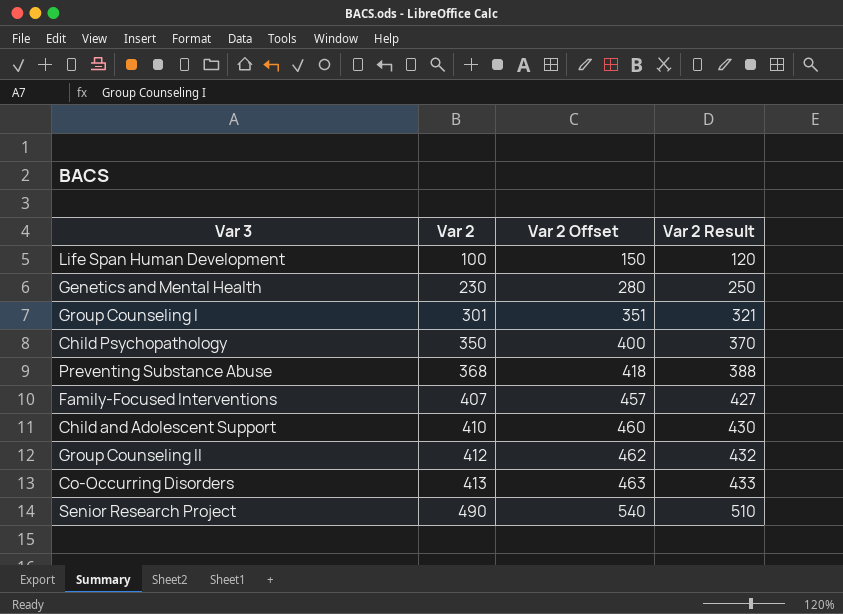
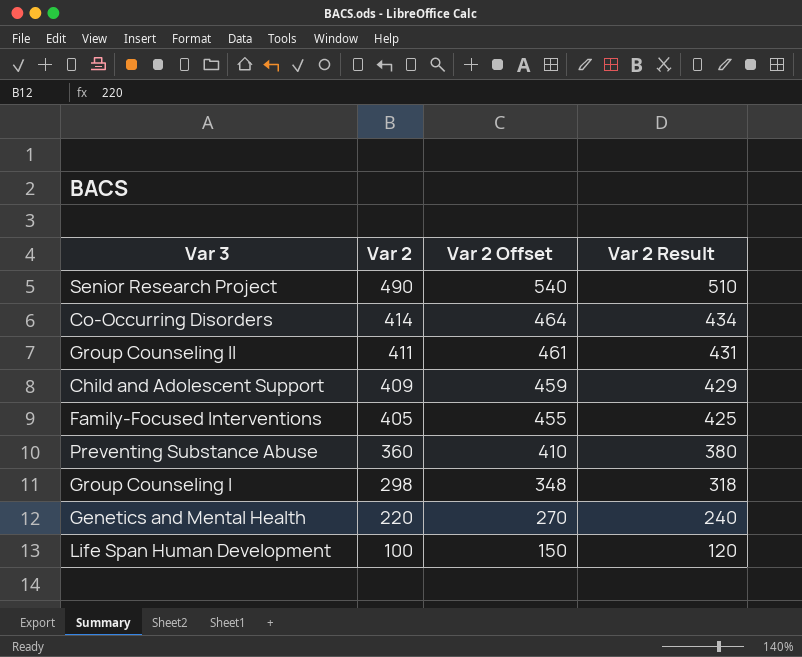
row order: Var 2 ascending -> Var 2 descending
row Child Psychopathology: 350 | 400 | 370 -> none
Co-Occurring Disorders | Var 2: 413 -> 414
Co-Occurring Disorders | Var 2 Offset: 463 -> 464
Co-Occurring Disorders | Var 2 Result: 433 -> 434
Group Counseling II | Var 2: 412 -> 411
Group Counseling II | Var 2 Offset: 462 -> 461
Group Counseling II | Var 2 Result: 432 -> 431
Child and Adolescent Support | Var 2: 410 -> 409
Child and Adolescent Support | Var 2 Offset: 460 -> 459
Child and Adolescent Support | Var 2 Result: 430 -> 429
Family-Focused Interventions | Var 2: 407 -> 405
Family-Focused Interventions | Var 2 Offset: 457 -> 455
Family-Focused Interventions | Var 2 Result: 427 -> 425
Preventing Substance Abuse | Var 2: 368 -> 360
Preventing Substance Abuse | Var 2 Offset: 418 -> 410
Preventing Substance Abuse | Var 2 Result: 388 -> 380
Group Counseling I | Var 2: 301 -> 298
Group Counseling I | Var 2 Offset: 351 -> 348
Group Counseling I | Var 2 Result: 321 -> 318
Genetics and Mental Health | Var 2: 230 -> 220
Genetics and Mental Health | Var 2 Offset: 280 -> 270
Genetics and Mental Health | Var 2 Result: 250 -> 240

